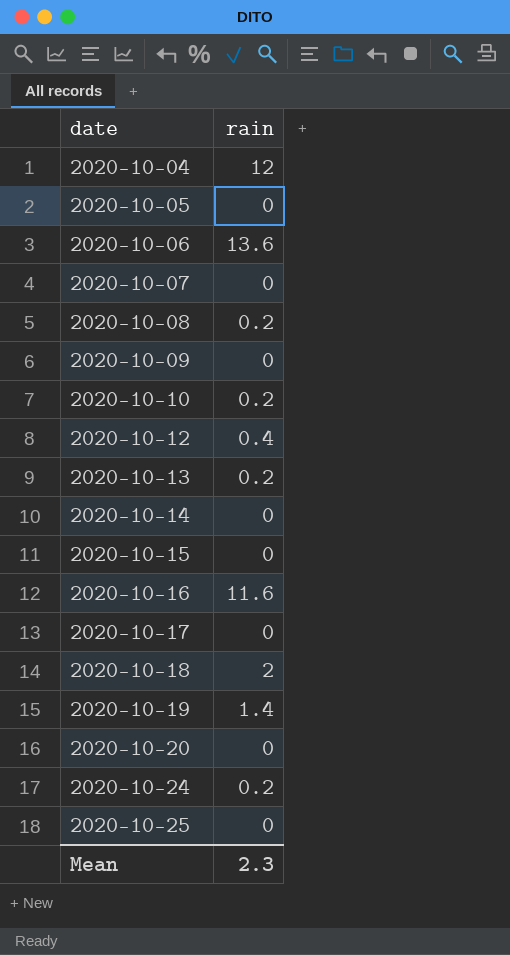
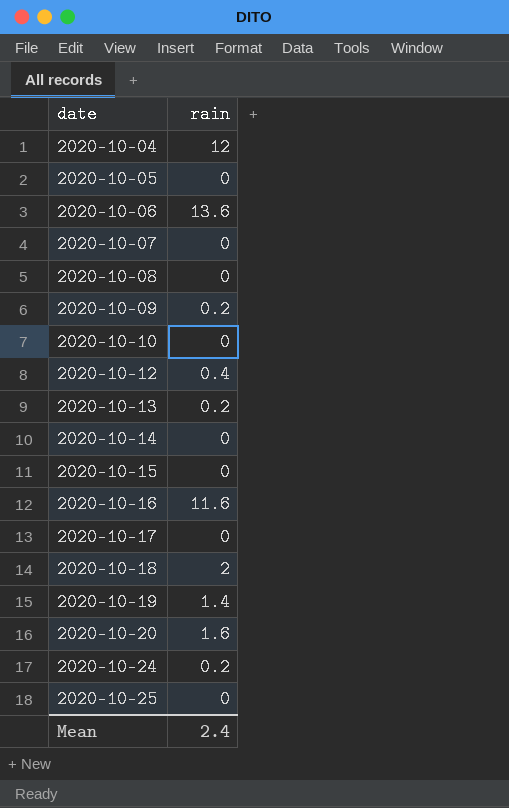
2020-10-08 | rain: 0.2 -> 0
2020-10-09 | rain: 0 -> 0.2
2020-10-10 | rain: 0.2 -> 0
2020-10-20 | rain: 0 -> 1.6
Mean | rain: 2.3 -> 2.4

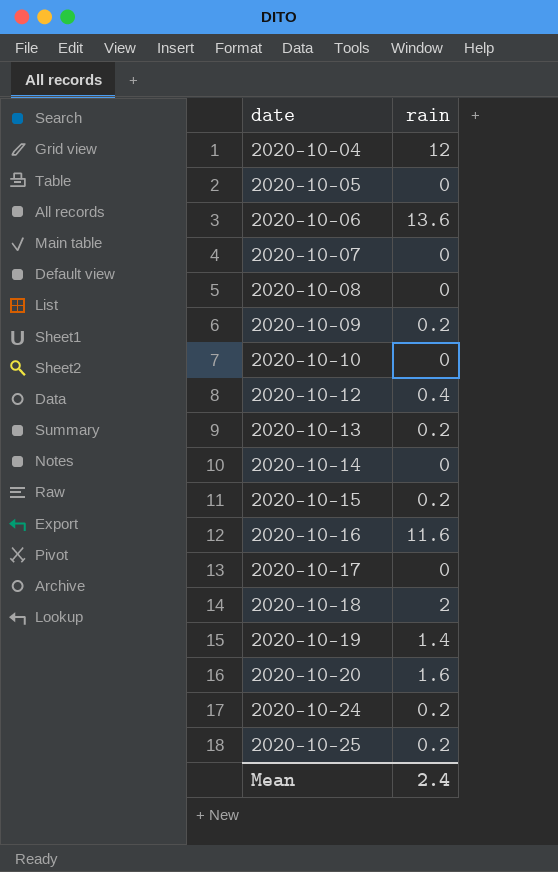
2020-10-15 | rain: 0 -> 0.2
2020-10-25 | rain: 0 -> 0.2

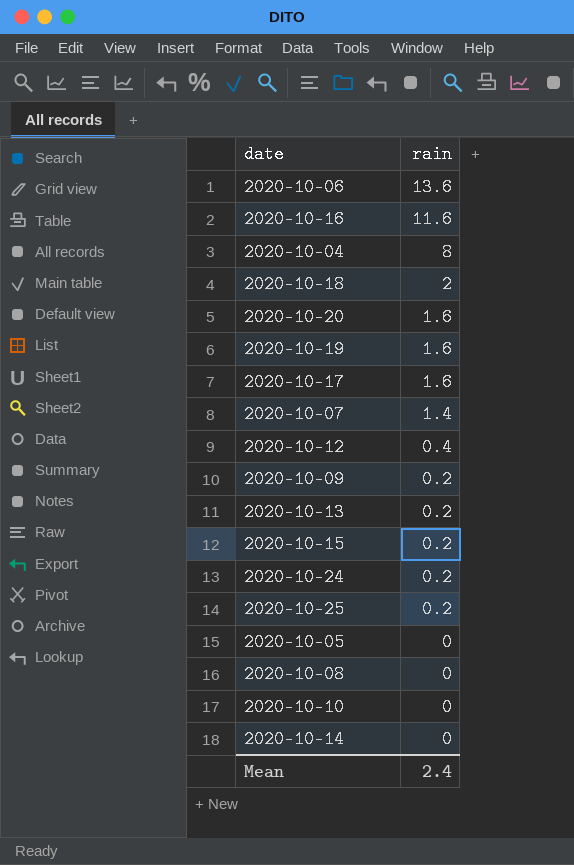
row order: date ascending -> rain descending
2020-10-04 | rain: 12 -> 8
2020-10-19 | rain: 1.4 -> 1.6
2020-10-17 | rain: 0 -> 1.6
2020-10-07 | rain: 0 -> 1.4

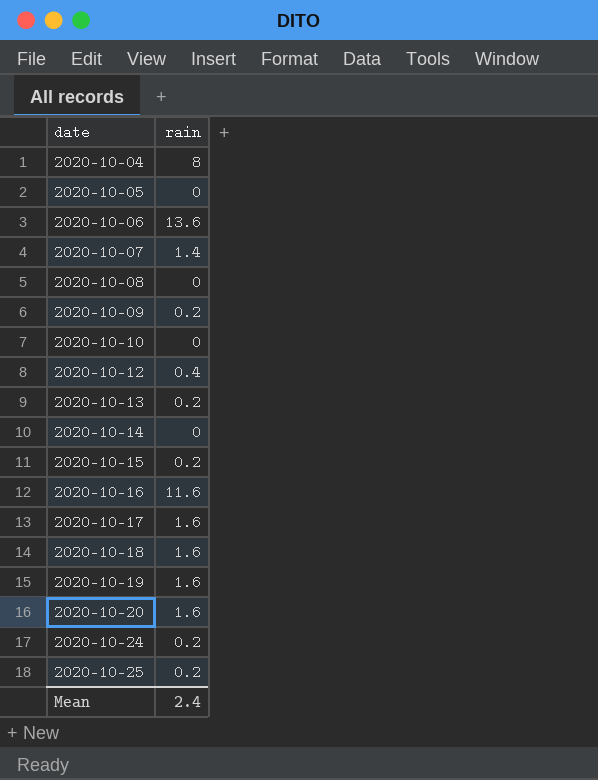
row order: rain descending -> date ascending
2020-10-18 | rain: 2 -> 1.6

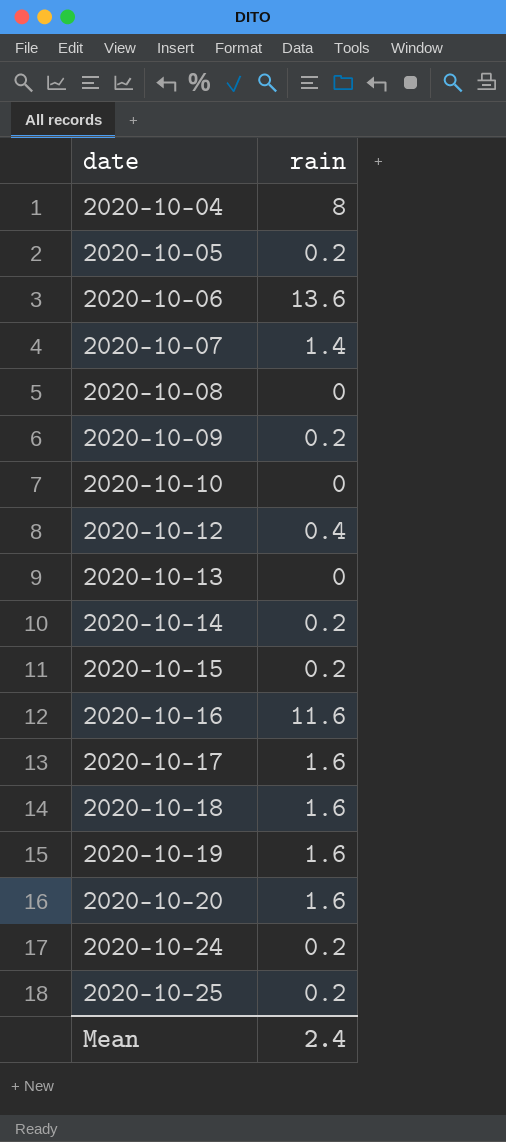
2020-10-05 | rain: 0 -> 0.2
2020-10-13 | rain: 0.2 -> 0
2020-10-14 | rain: 0 -> 0.2

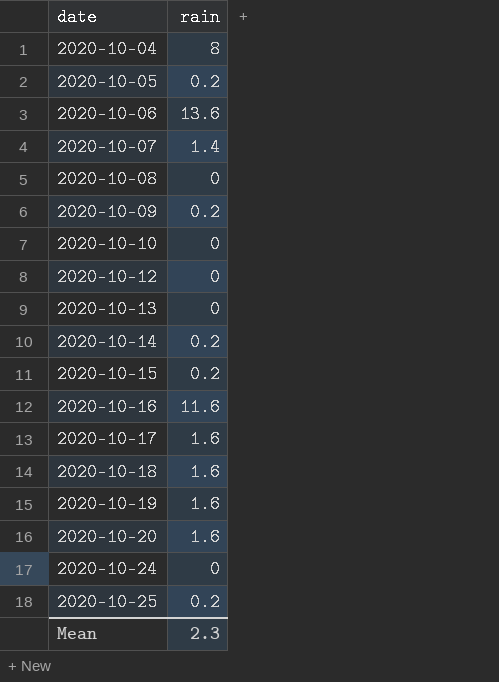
2020-10-12 | rain: 0.4 -> 0
2020-10-24 | rain: 0.2 -> 0
Mean | rain: 2.4 -> 2.3

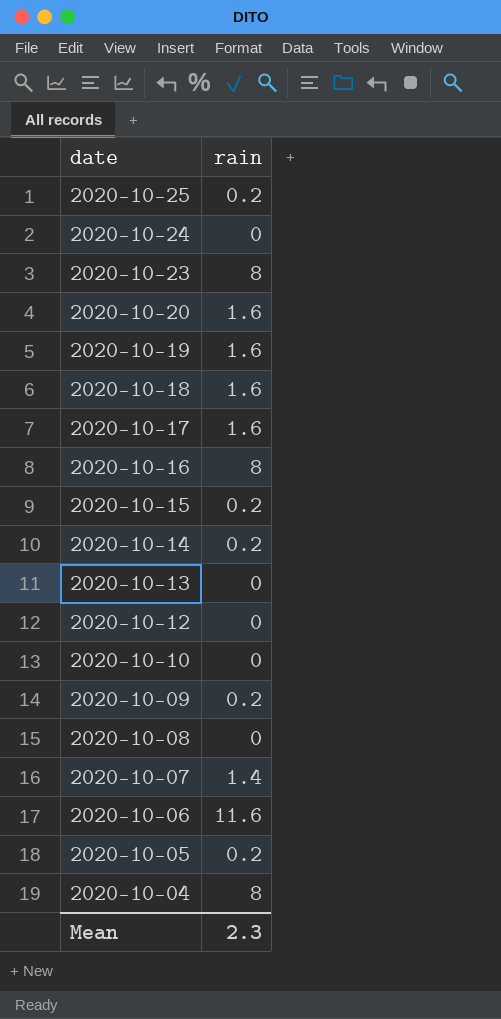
row order: date ascending -> date descending
row 2020-10-23: none -> 8
2020-10-16 | rain: 11.6 -> 8
2020-10-06 | rain: 13.6 -> 11.6

